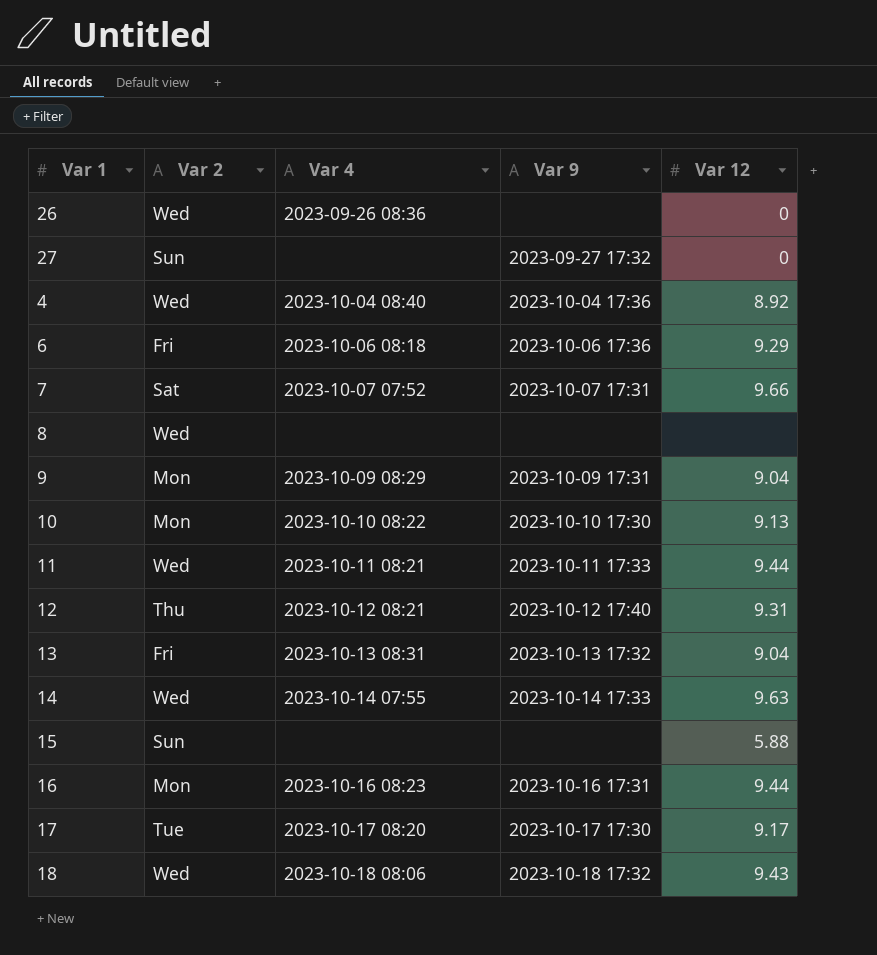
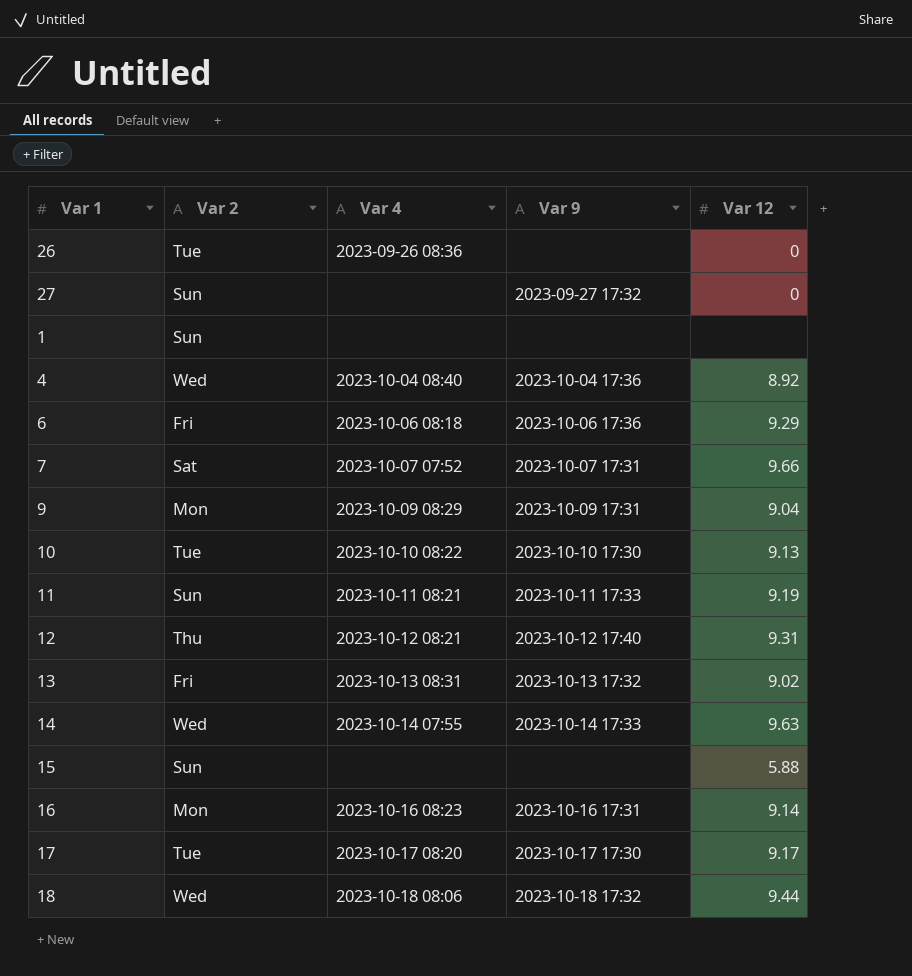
row 8: Wed | none | none | none -> none
26 | Var 2: Wed -> Tue
row 1: none -> Sun | none | none | none
10 | Var 2: Mon -> Tue
11 | Var 2: Wed -> Sun
11 | Var 12: 9.44 -> 9.19
13 | Var 12: 9.04 -> 9.02
16 | Var 12: 9.44 -> 9.14
18 | Var 12: 9.43 -> 9.44

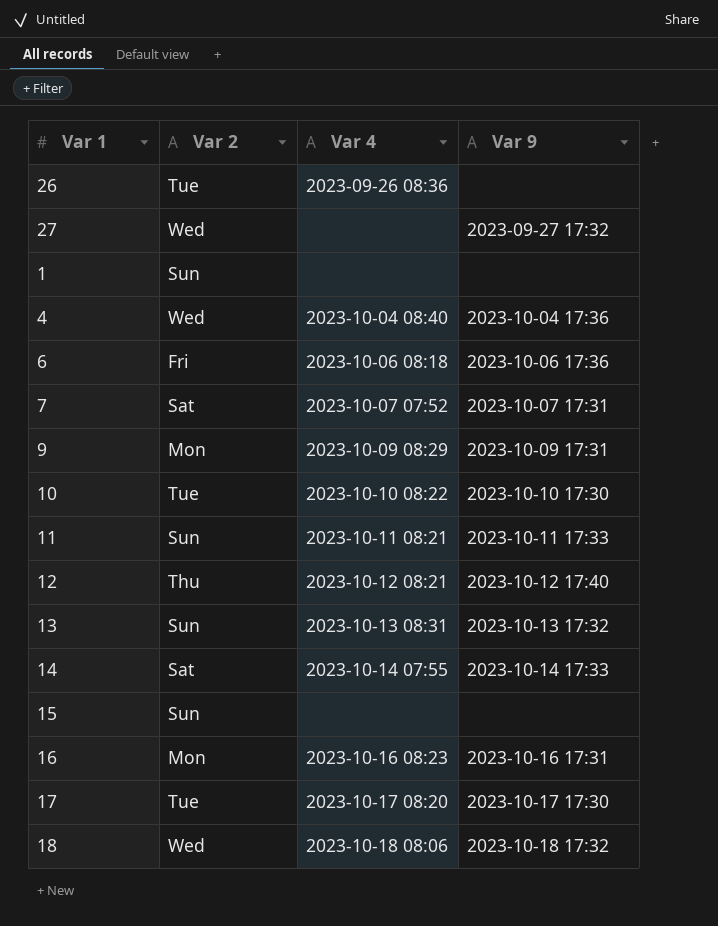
column Var 12 | position: 5 -> none
27 | Var 2: Sun -> Wed
13 | Var 2: Fri -> Sun
14 | Var 2: Wed -> Sat

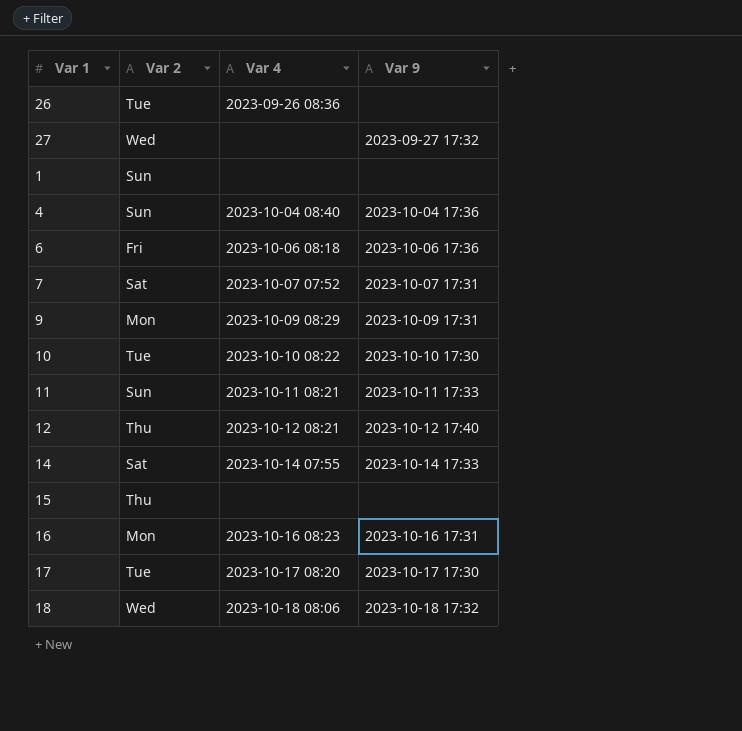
row 13: Sun | 2023-10-13 08:31 | 2023-10-13 17:32 -> none
4 | Var 2: Wed -> Sun
15 | Var 2: Sun -> Thu

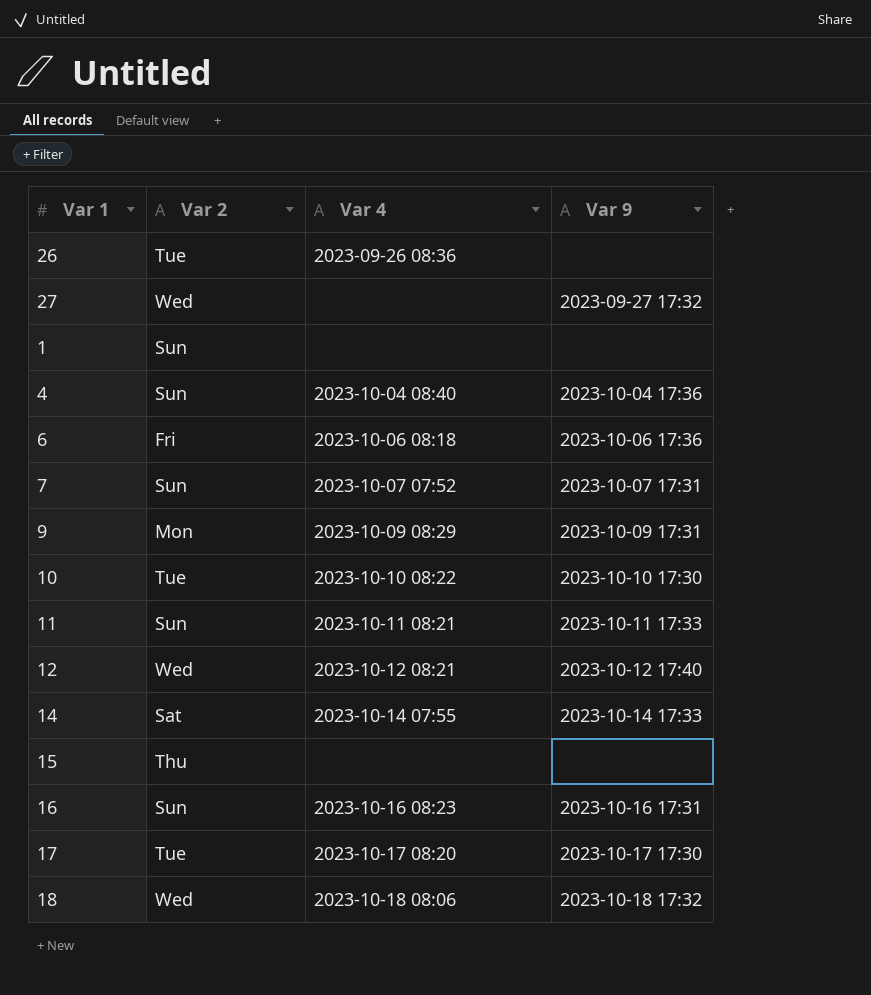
7 | Var 2: Sat -> Sun
12 | Var 2: Thu -> Wed
16 | Var 2: Mon -> Sun

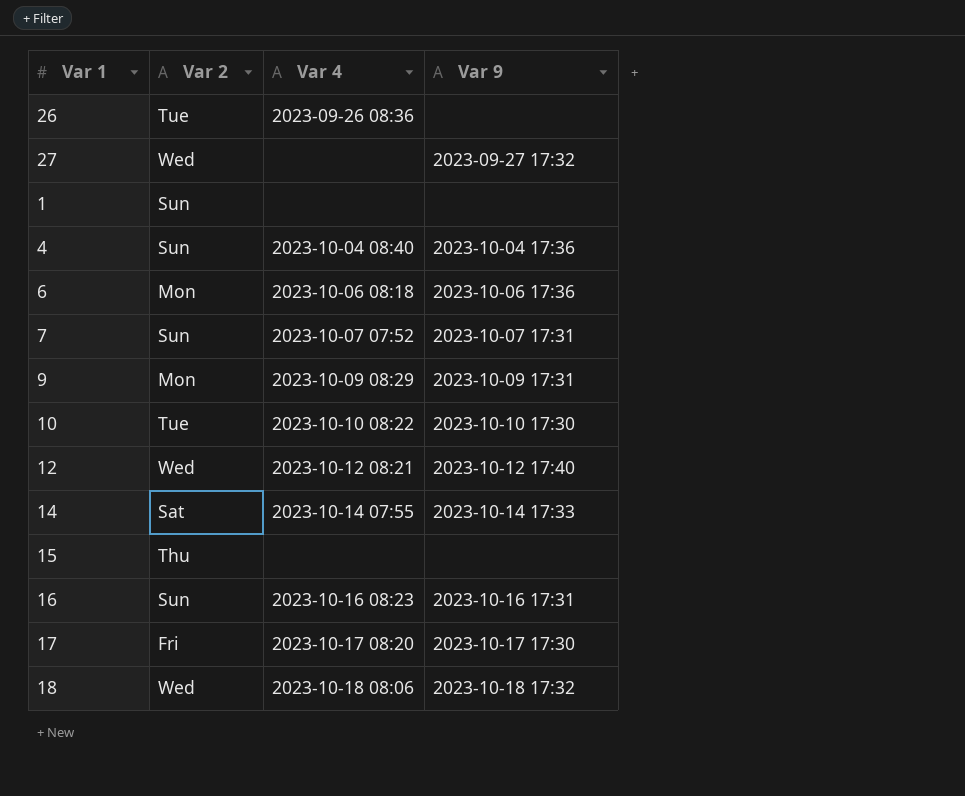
row 11: Sun | 2023-10-11 08:21 | 2023-10-11 17:33 -> none
6 | Var 2: Fri -> Mon
17 | Var 2: Tue -> Fri

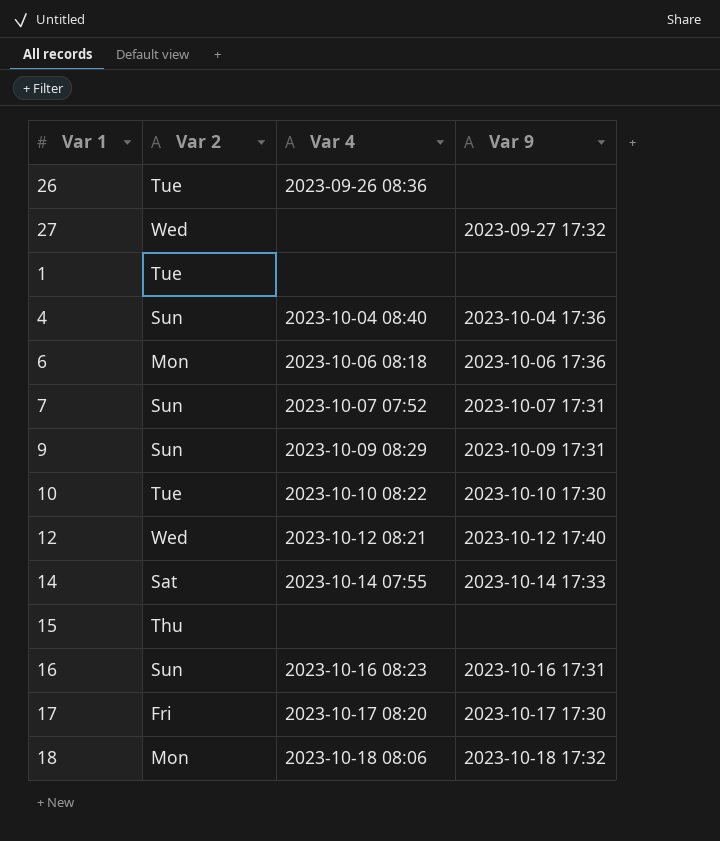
1 | Var 2: Sun -> Tue
9 | Var 2: Mon -> Sun
18 | Var 2: Wed -> Mon

